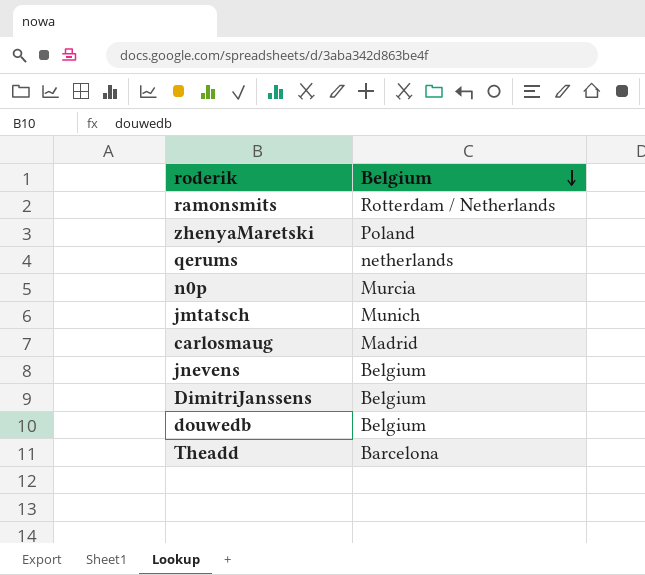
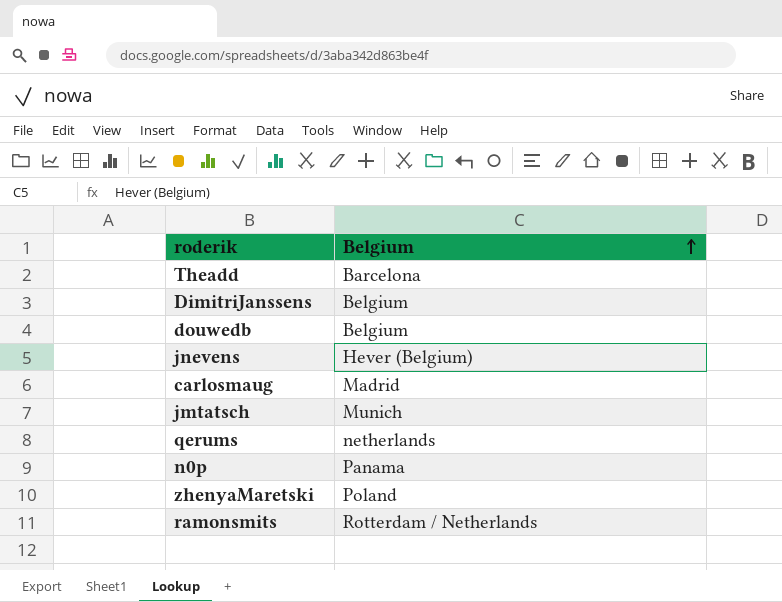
row order: Belgium descending -> Belgium ascending
jnevens | Belgium: Belgium -> Hever (Belgium)
n0p | Belgium: Murcia -> Panama

